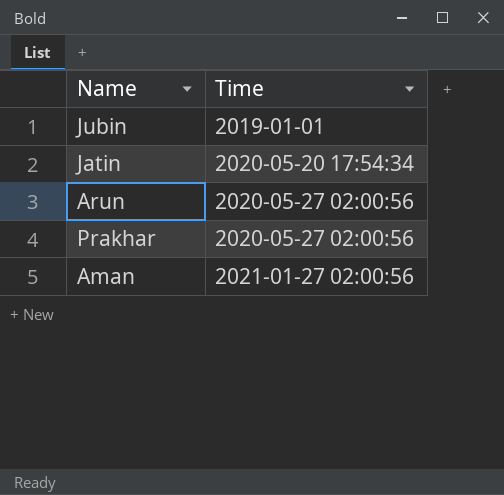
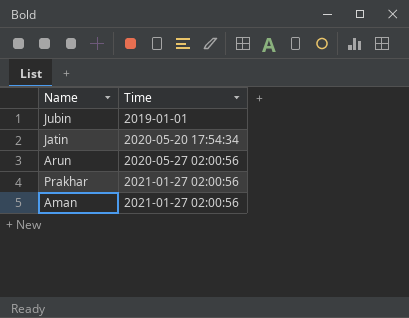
Prakhar | Time: 2020-05-27 02:00:56 -> 2021-01-27 02:00:56

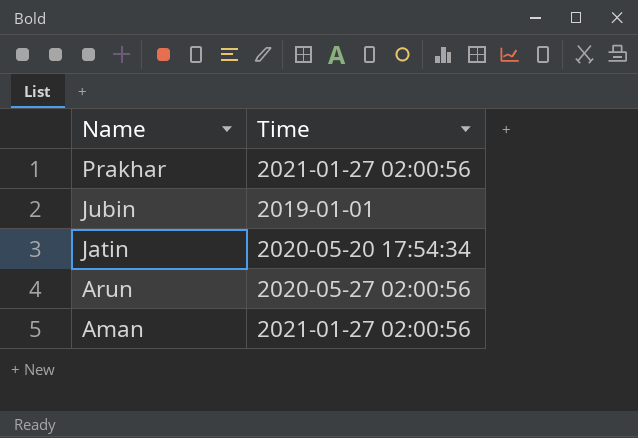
row order: Time ascending -> Name descending

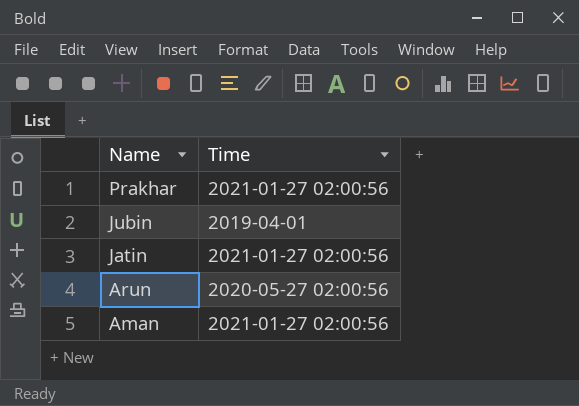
Jubin | Time: 2019-01-01 -> 2019-04-01
Jatin | Time: 2020-05-20 17:54:34 -> 2021-01-27 02:00:56

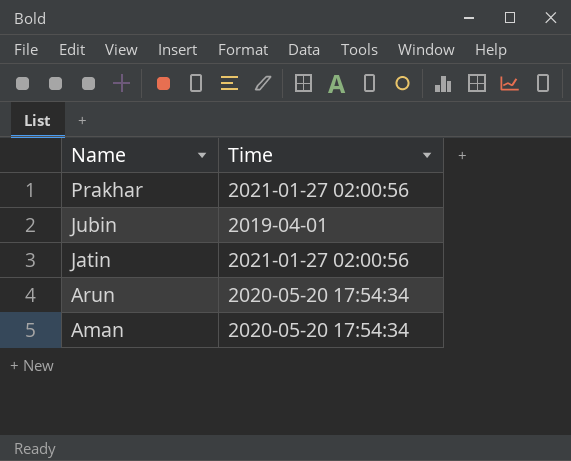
Arun | Time: 2020-05-27 02:00:56 -> 2020-05-20 17:54:34
Aman | Time: 2021-01-27 02:00:56 -> 2020-05-20 17:54:34

